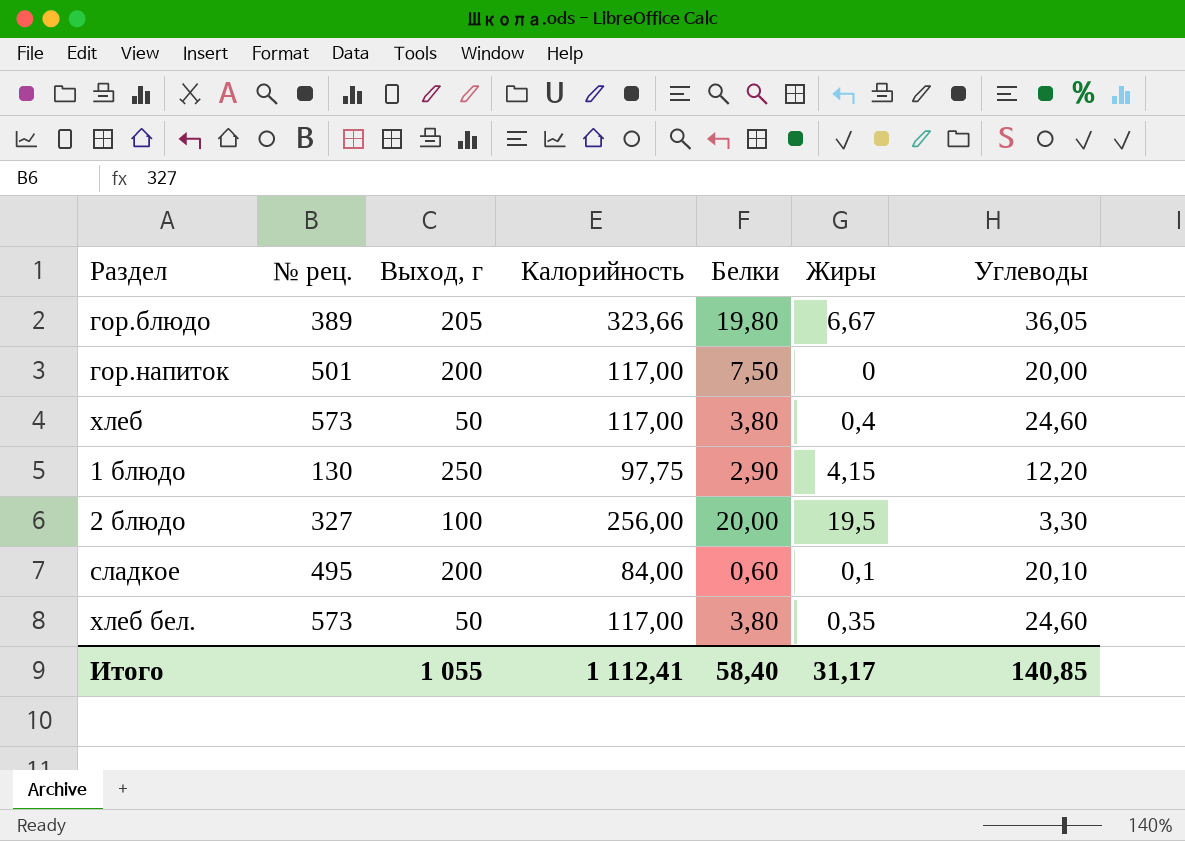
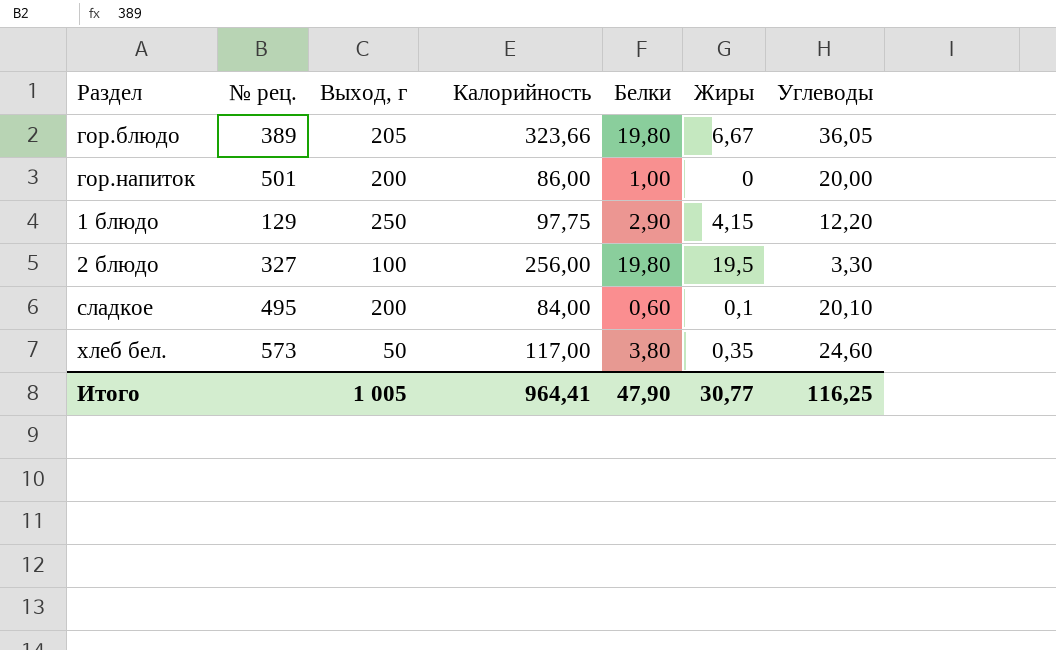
row хлеб: 573 | 50 | 117,00 | 3,80 | 0,4 | 24,60 -> none
гор.напиток | Калорийность: 117,00 -> 86,00
гор.напиток | Белки: 7,50 -> 1,00
1 блюдо | № рец.: 130 -> 129
2 блюдо | Белки: 20,00 -> 19,80
Итого | Выход, г: 1 055 -> 1 005
Итого | Калорийность: 1 112,41 -> 964,41
Итого | Белки: 58,40 -> 47,90
Итого | Жиры: 31,17 -> 30,77
Итого | Углеводы: 140,85 -> 116,25

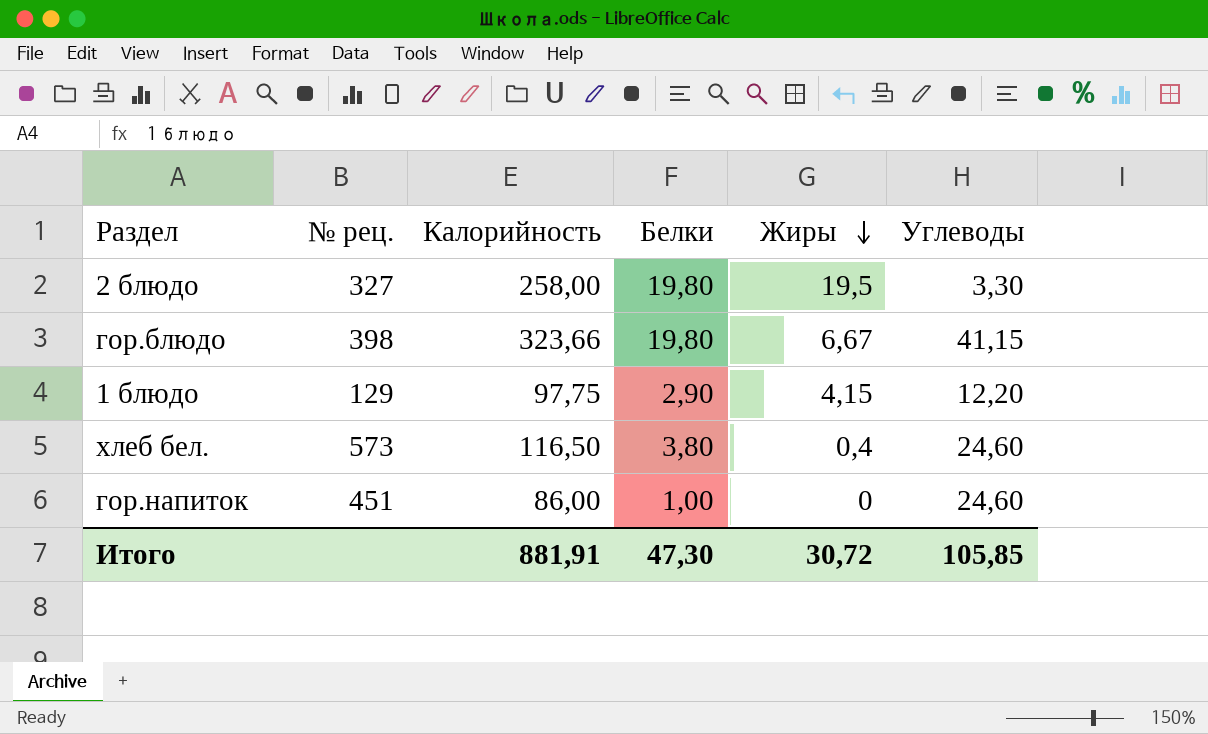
row order: none -> Жиры descending
column Выход, г | position: 3 -> none
row сладкое: 495 | 200 | 84,00 | 0,60 | 0,1 | 20,10 -> none
2 блюдо | Калорийность: 256,00 -> 258,00
гор.блюдо | № рец.: 389 -> 398
гор.блюдо | Углеводы: 36,05 -> 41,15
хлеб бел. | Калорийность: 117,00 -> 116,50
хлеб бел. | Жиры: 0,35 -> 0,4
гор.напиток | № рец.: 501 -> 451
гор.напиток | Углеводы: 20,00 -> 24,60
Итого | Калорийность: 964,41 -> 881,91
Итого | Белки: 47,90 -> 47,30
Итого | Жиры: 30,77 -> 30,72
Итого | Углеводы: 116,25 -> 105,85

